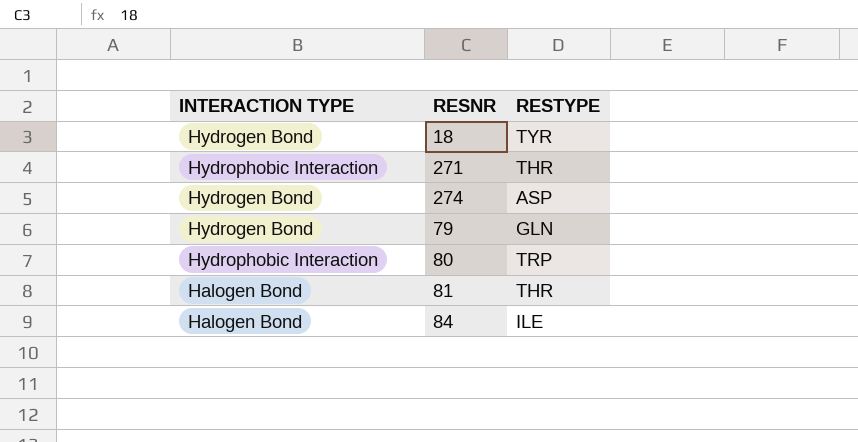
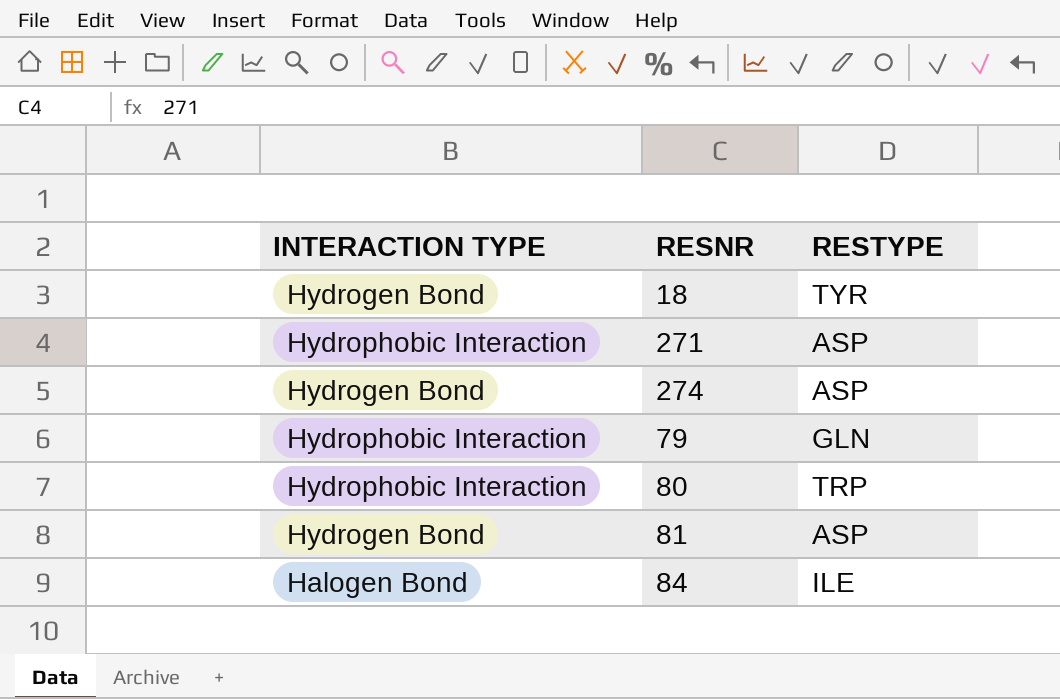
271 | RESTYPE: THR -> ASP
79 | INTERACTION TYPE: Hydrogen Bond -> Hydrophobic Interaction
81 | INTERACTION TYPE: Halogen Bond -> Hydrogen Bond
81 | RESTYPE: THR -> ASP

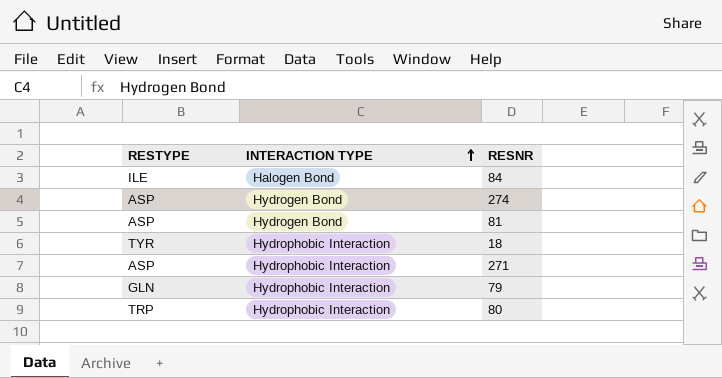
row order: none -> INTERACTION TYPE ascending
column RESTYPE | position: 3 -> 1
18 | INTERACTION TYPE: Hydrogen Bond -> Hydrophobic Interaction

